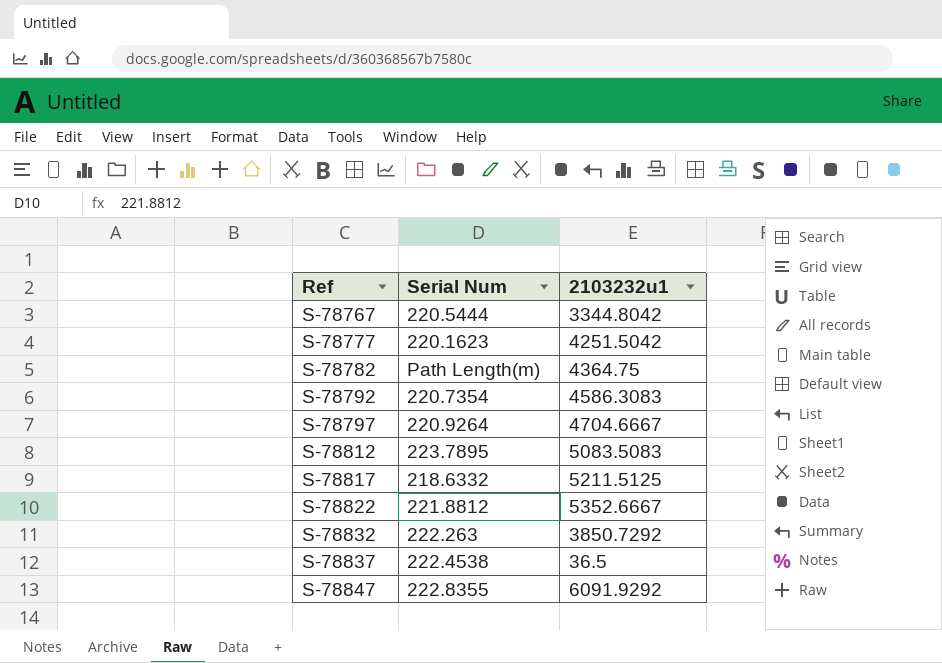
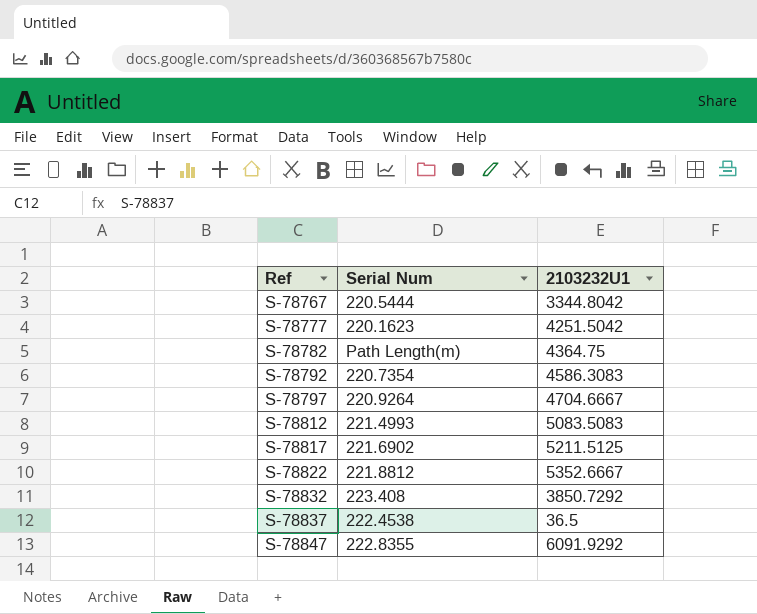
column name: 2103232u1 -> 2103232U1
S-78812 | Serial Num: 223.7895 -> 221.4993
S-78817 | Serial Num: 218.6332 -> 221.6902
S-78832 | Serial Num: 222.263 -> 223.408

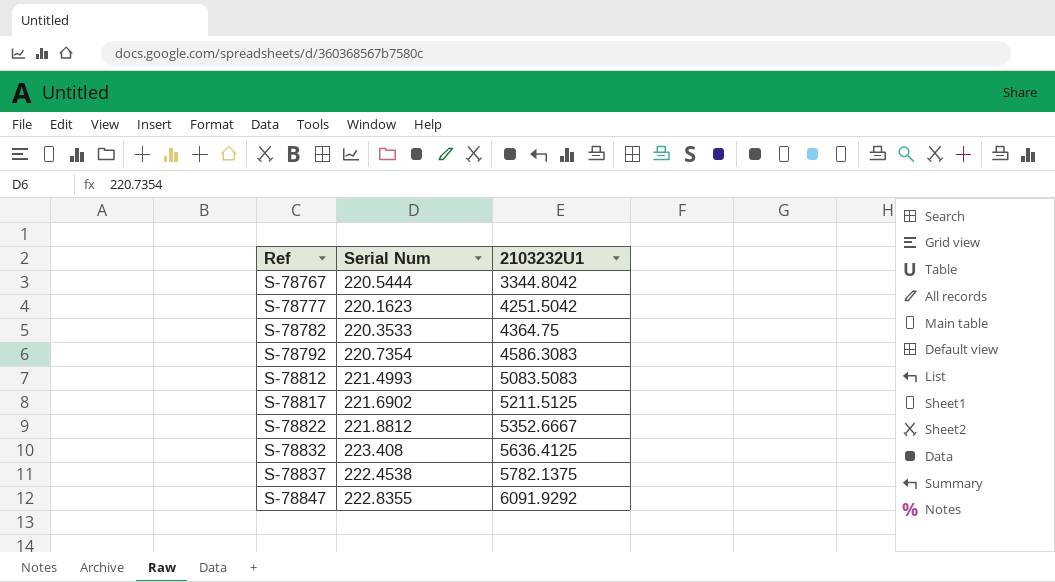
row S-78797: 220.9264 | 4704.6667 -> none
S-78782 | Serial Num: Path Length(m) -> 220.3533
S-78832 | 2103232U1: 3850.7292 -> 5636.4125
S-78837 | 2103232U1: 36.5 -> 5782.1375

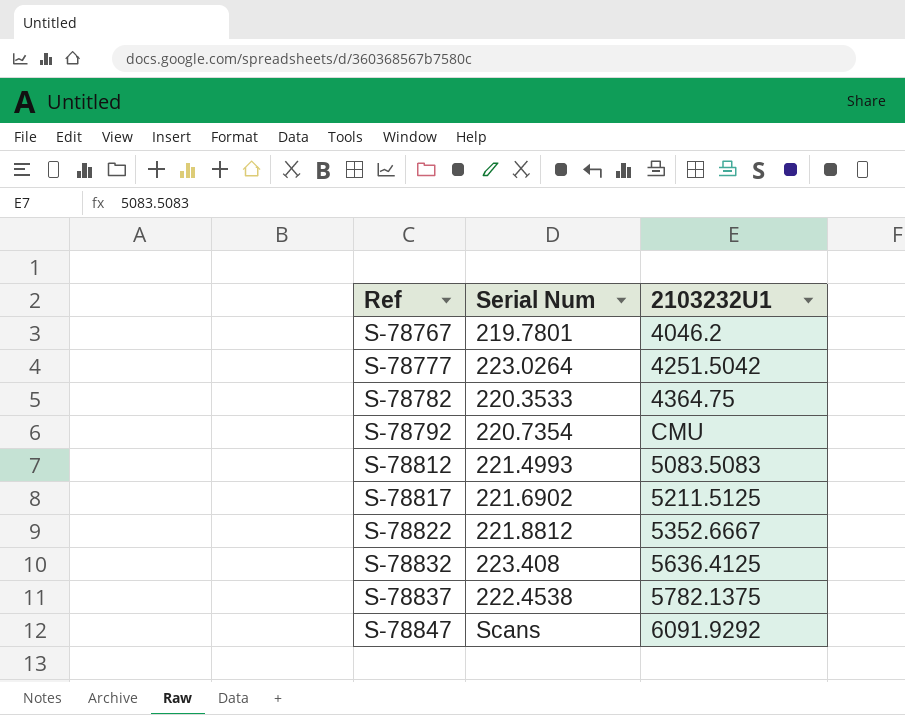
S-78767 | Serial Num: 220.5444 -> 219.7801
S-78767 | 2103232U1: 3344.8042 -> 4046.2
S-78777 | Serial Num: 220.1623 -> 223.0264
S-78792 | 2103232U1: 4586.3083 -> CMU
S-78847 | Serial Num: 222.8355 -> Scans

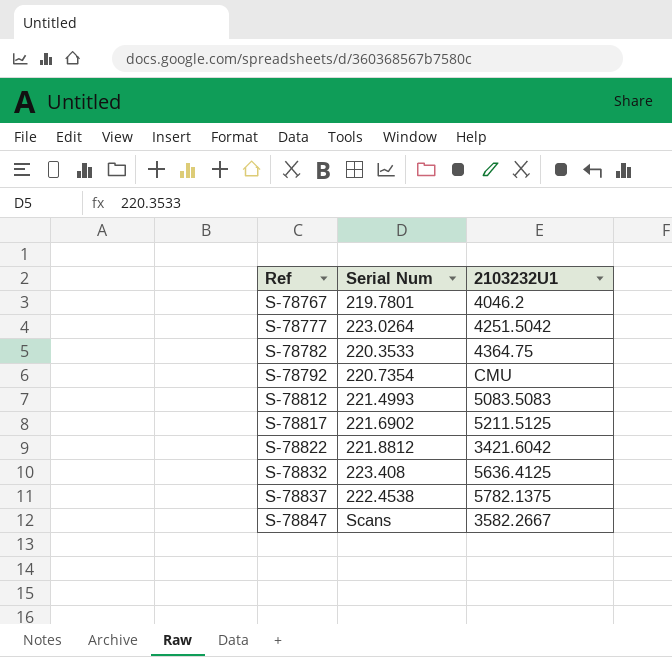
S-78822 | 2103232U1: 5352.6667 -> 3421.6042
S-78847 | 2103232U1: 6091.9292 -> 3582.2667

